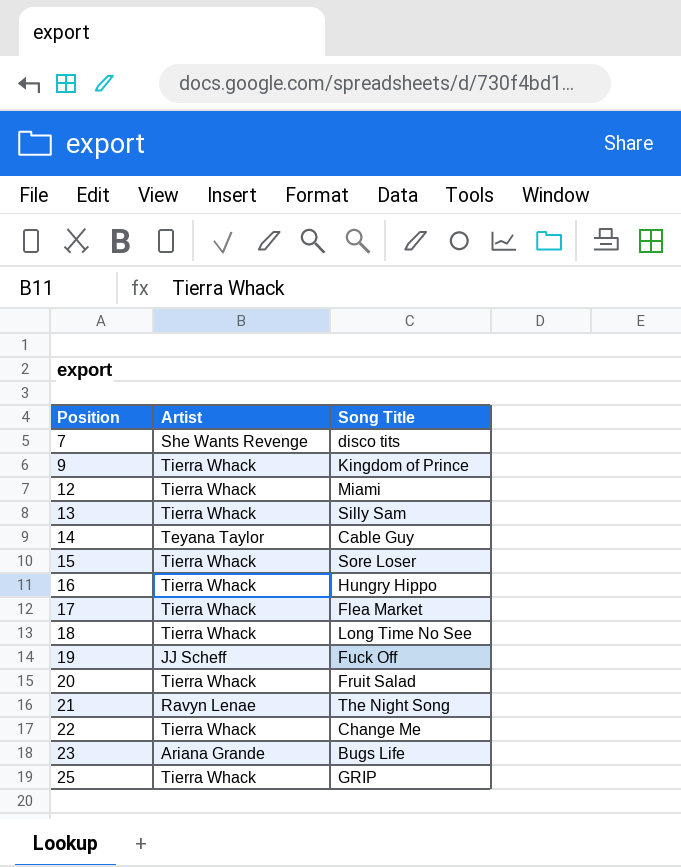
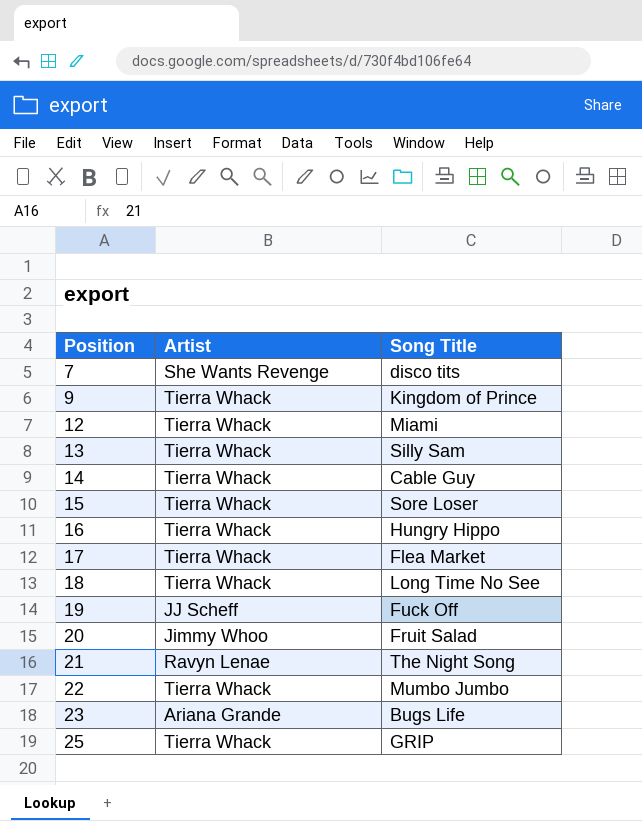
14 | Artist: Teyana Taylor -> Tierra Whack
20 | Artist: Tierra Whack -> Jimmy Whoo
22 | Song Title: Change Me -> Mumbo Jumbo

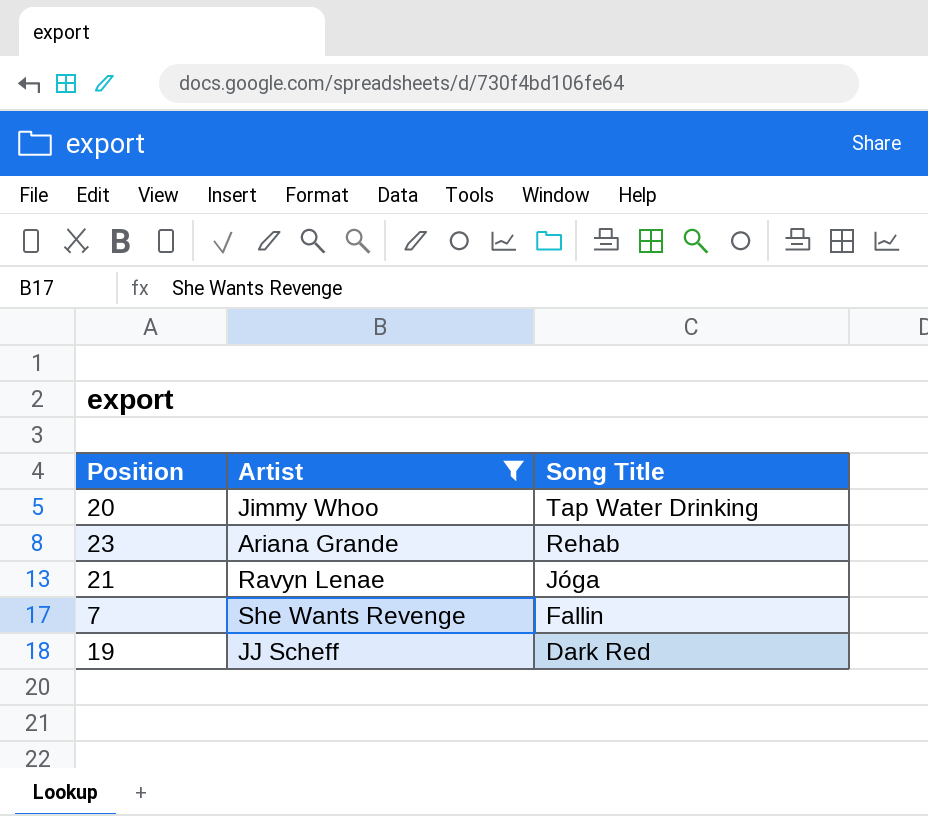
filter: none -> Artist != Tierra Whack
row order: Position ascending -> Song Title descending
20 | Song Title: Fruit Salad -> Tap Water Drinking
23 | Song Title: Bugs Life -> Rehab
21 | Song Title: The Night Song -> Jóga
7 | Song Title: disco tits -> Fallin
19 | Song Title: Fuck Off -> Dark Red

